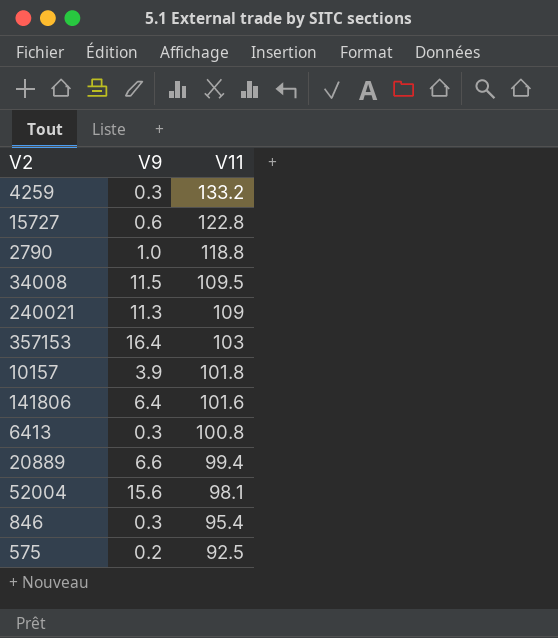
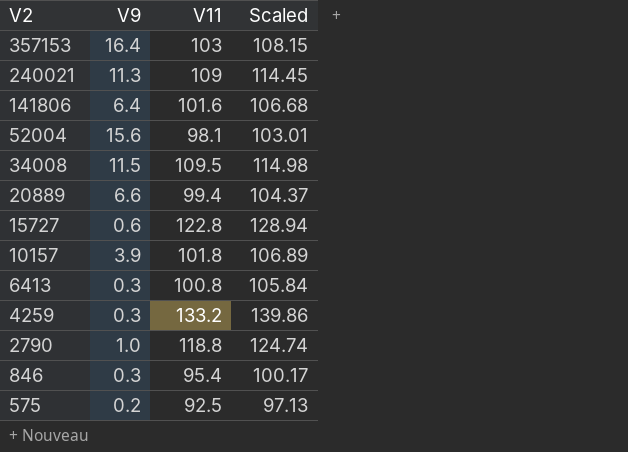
row order: V11 descending -> V2 descending
column Scaled | formula: none -> [V11] * 1.05

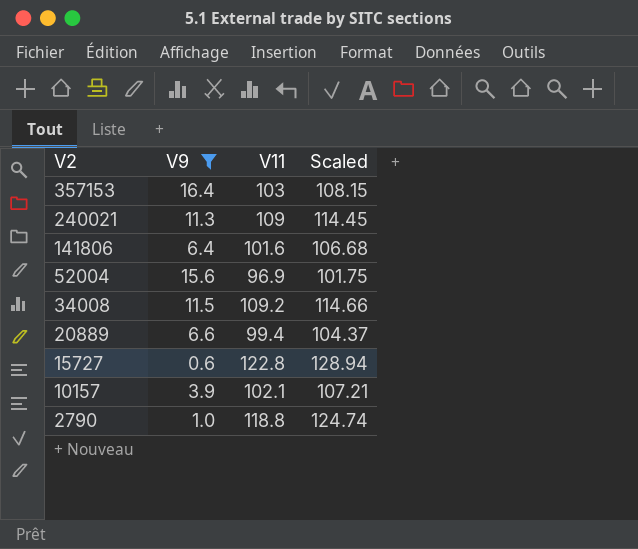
filter: none -> V9 >= 0.6
52004 | V11: 98.1 -> 96.9
52004 | Scaled: 103.01 -> 101.75
34008 | V11: 109.5 -> 109.2
34008 | Scaled: 114.98 -> 114.66
10157 | V11: 101.8 -> 102.1
10157 | Scaled: 106.89 -> 107.21

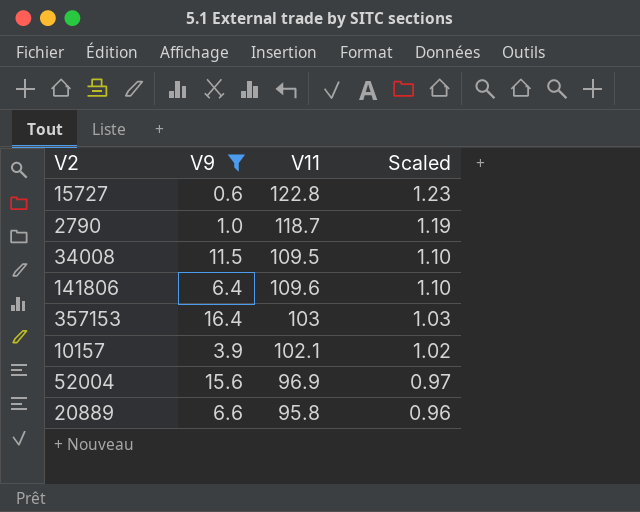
row order: V2 descending -> Scaled descending
column Scaled | formula: [V11] * 1.05 -> [V11] * 0.01
row 240021: 11.3 | 109 | 114.45 -> none
2790 | V11: 118.8 -> 118.7
34008 | V11: 109.2 -> 109.5
141806 | V11: 101.6 -> 109.6
20889 | V11: 99.4 -> 95.8

